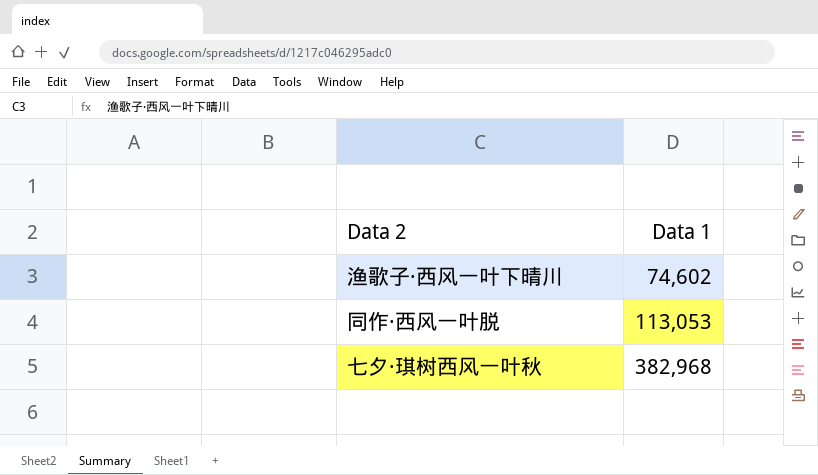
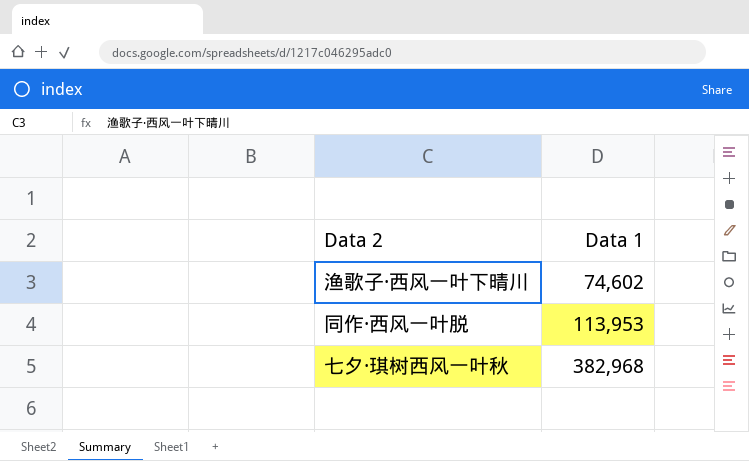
同作·西风一叶脱 | Data 1: 113,053 -> 113,953

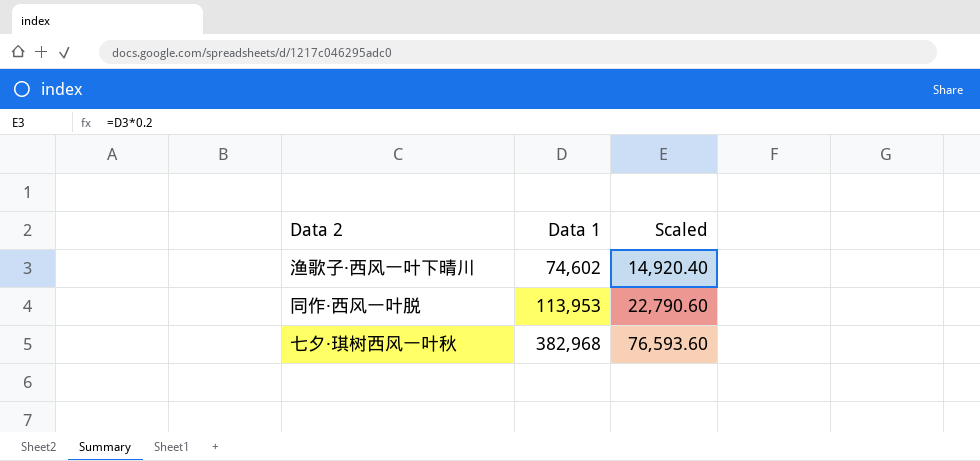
column Scaled | formula: none -> [Data 1] * 0.2

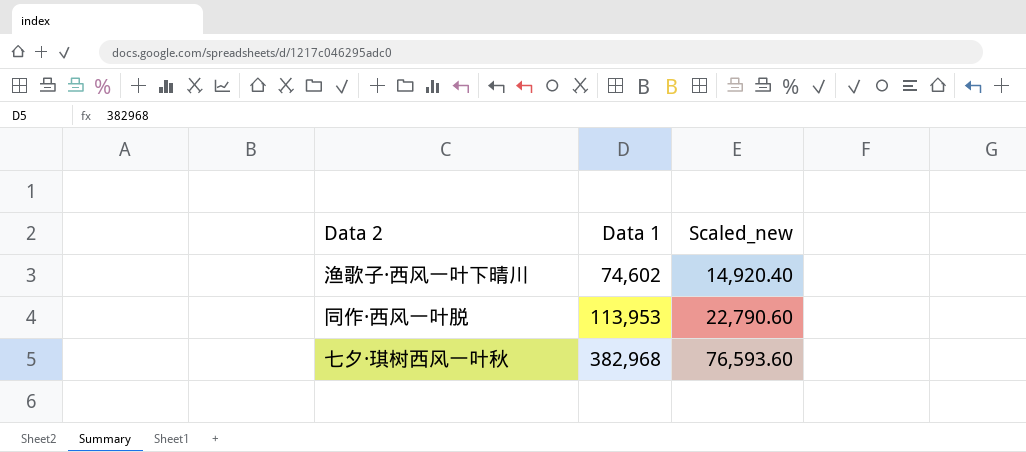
column name: Scaled -> Scaled_new

